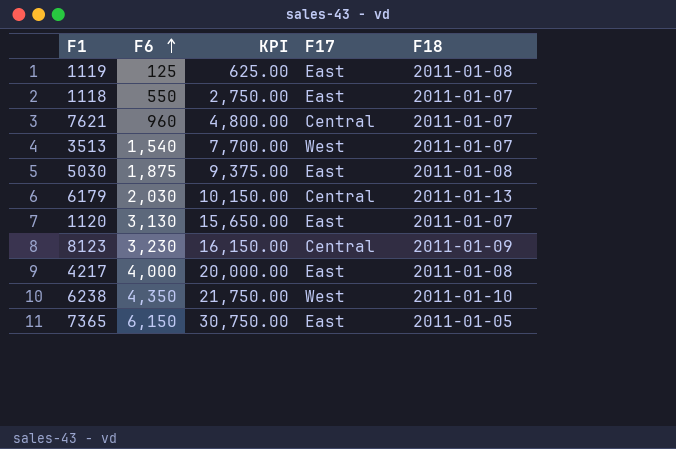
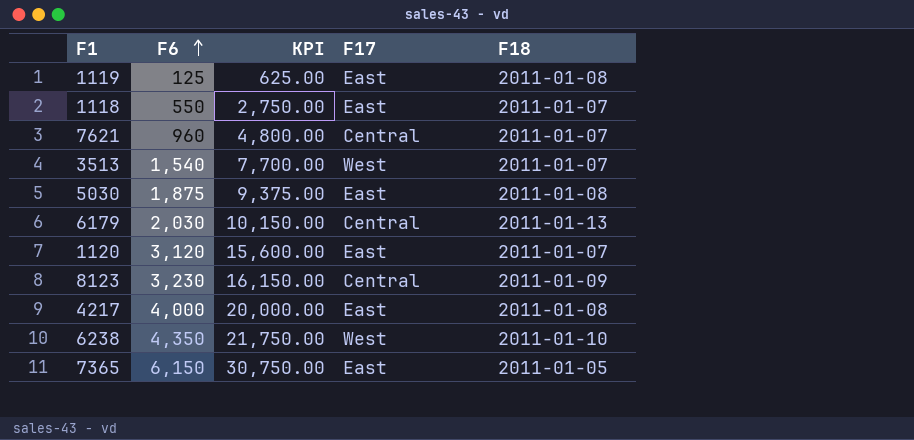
1120 | F6: 3,130 -> 3,120
1120 | KPI: 15,650.00 -> 15,600.00

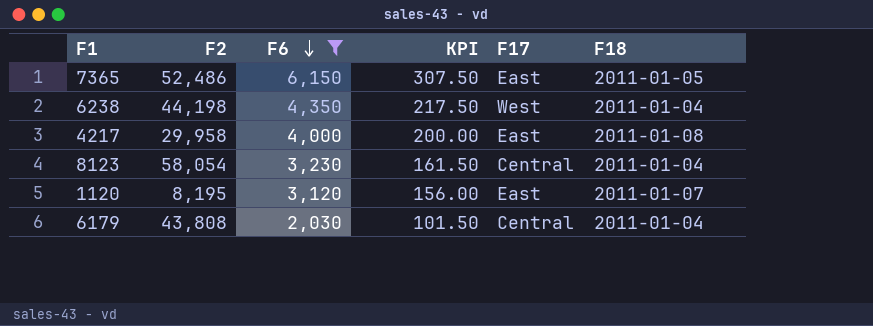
filter: none -> F6 >= 2,030
row order: F6 ascending -> F6 descending
column F2 | position: none -> 2
column KPI | formula: [F6] * 5 -> [F6] * 0.05
6238 | F18: 2011-01-10 -> 2011-01-04
8123 | F18: 2011-01-09 -> 2011-01-04
6179 | F18: 2011-01-13 -> 2011-01-04

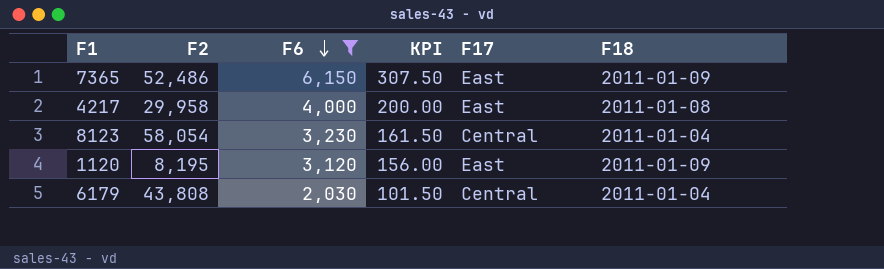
row 6238: 44,198 | 4,350 | 217.50 | West | 2011-01-04 -> none
7365 | F18: 2011-01-05 -> 2011-01-09
1120 | F18: 2011-01-07 -> 2011-01-09

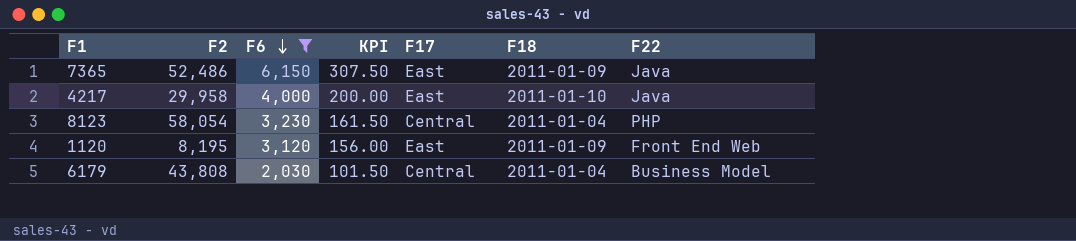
column F22 | position: none -> 7
4217 | F18: 2011-01-08 -> 2011-01-10

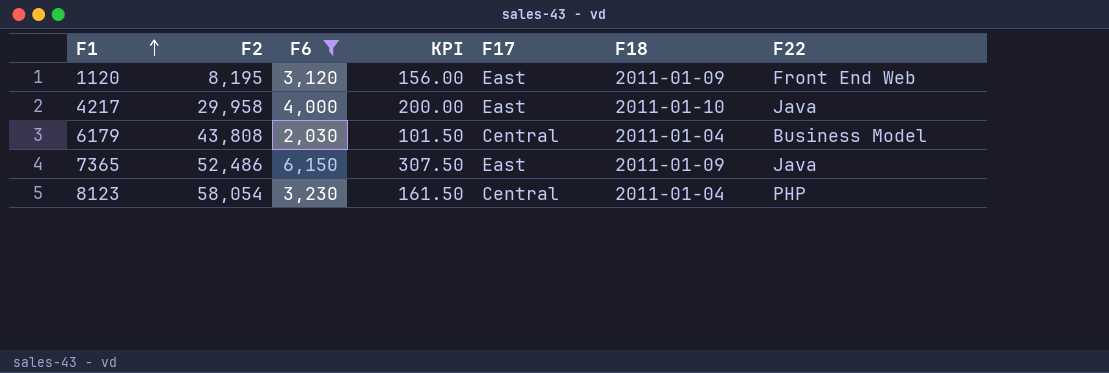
row order: F6 descending -> F1 ascending

